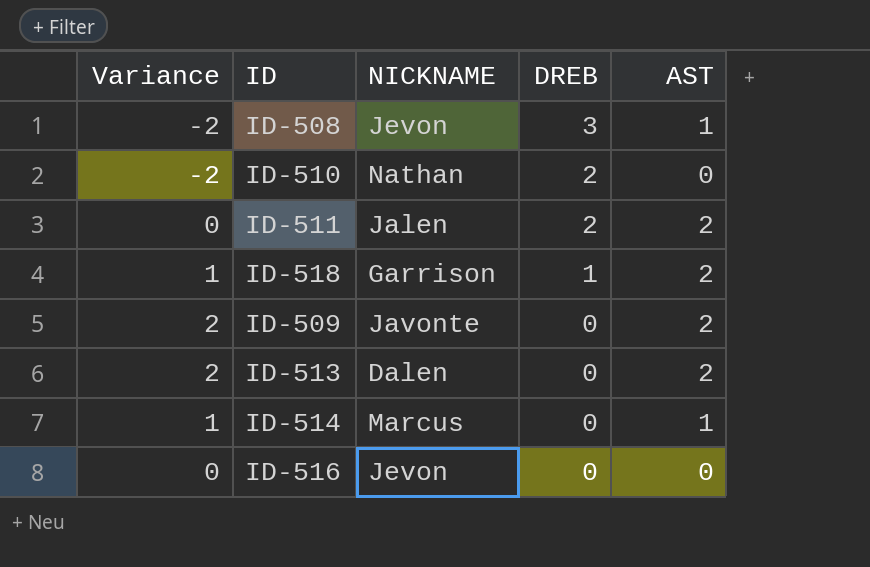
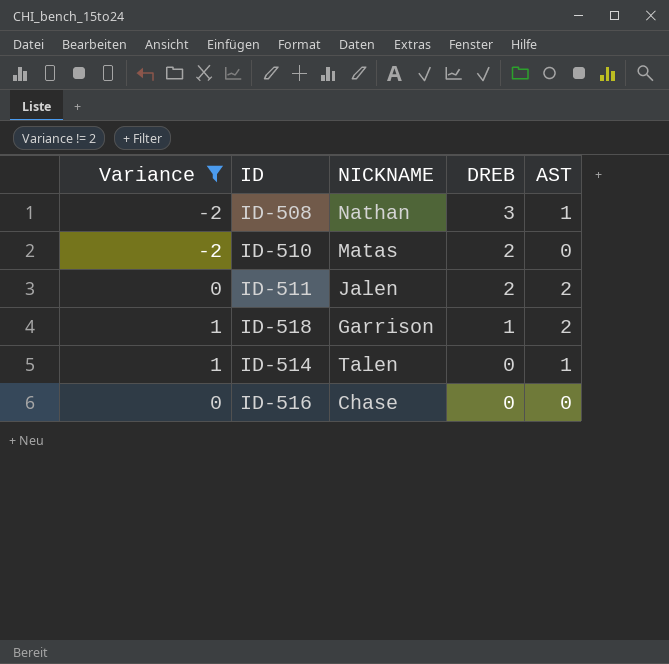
filter: none -> Variance != 2
ID-508 | NICKNAME: Jevon -> Nathan
ID-510 | NICKNAME: Nathan -> Matas
ID-514 | NICKNAME: Marcus -> Talen
ID-516 | NICKNAME: Jevon -> Chase

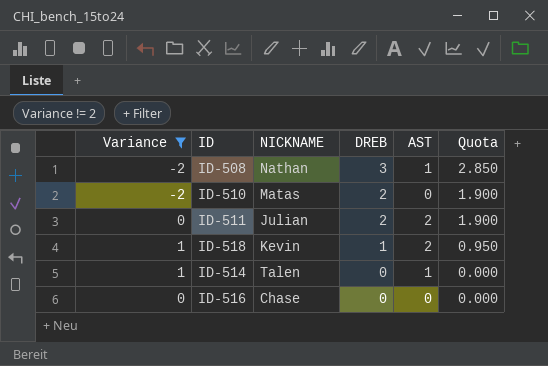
column Quota | formula: none -> [DREB] * 0.95
ID-511 | NICKNAME: Jalen -> Julian
ID-518 | NICKNAME: Garrison -> Kevin

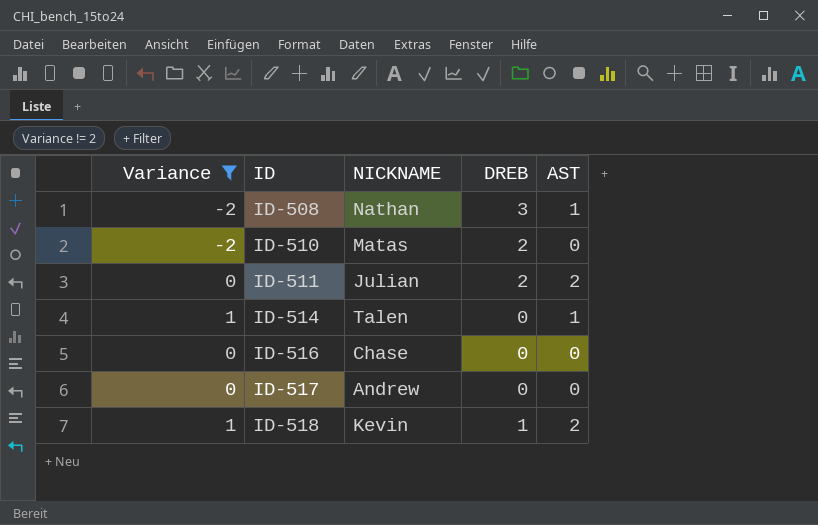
row order: DREB descending -> ID ascending
column Quota | formula: [DREB] * 0.95 -> none
row ID-517: none -> 0 | Andrew | 0 | 0

